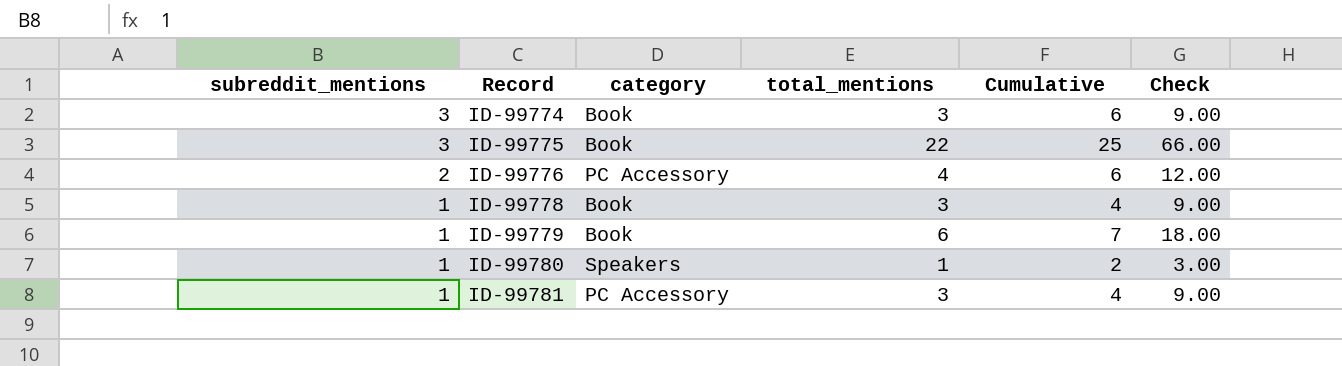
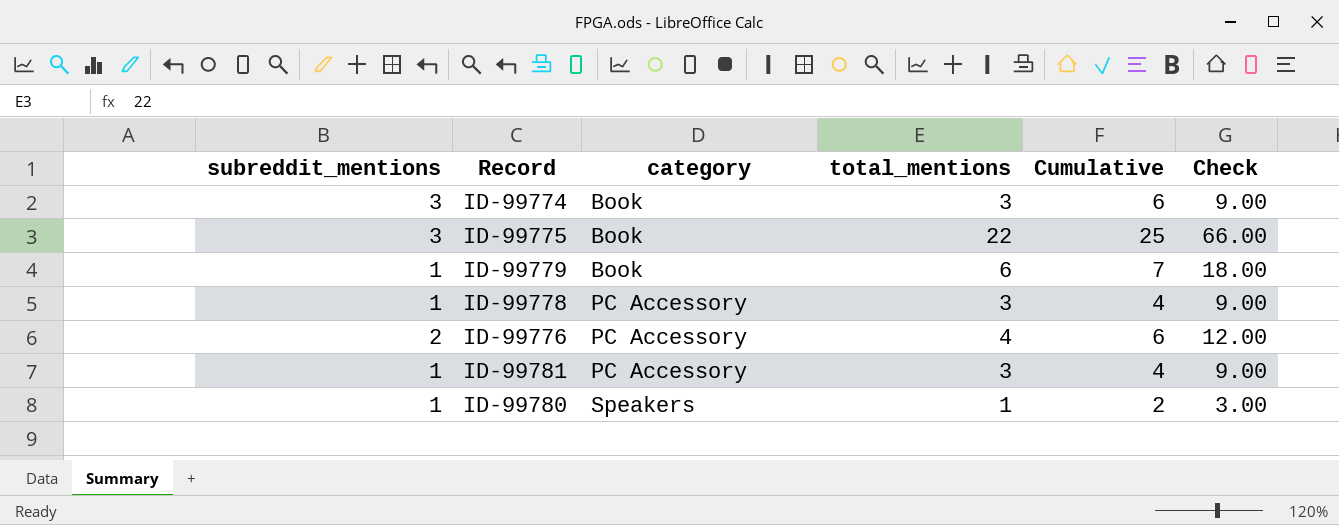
row order: subreddit_mentions descending -> category ascending
ID-99778 | category: Book -> PC Accessory

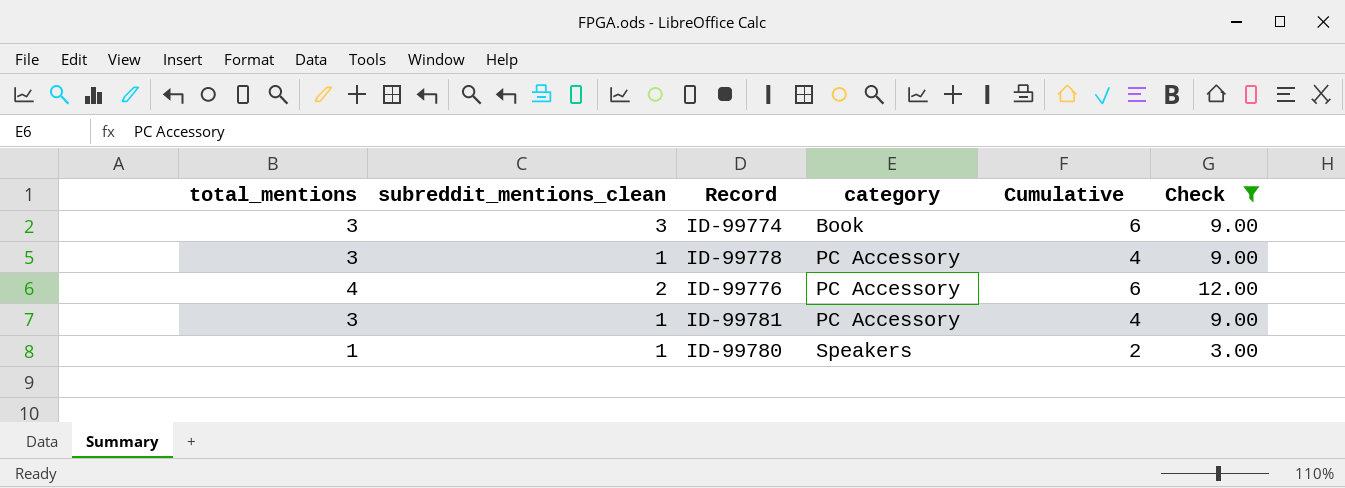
filter: none -> Check <= 12.00
column total_mentions | position: 4 -> 1
column name: subreddit_mentions -> subreddit_mentions_clean

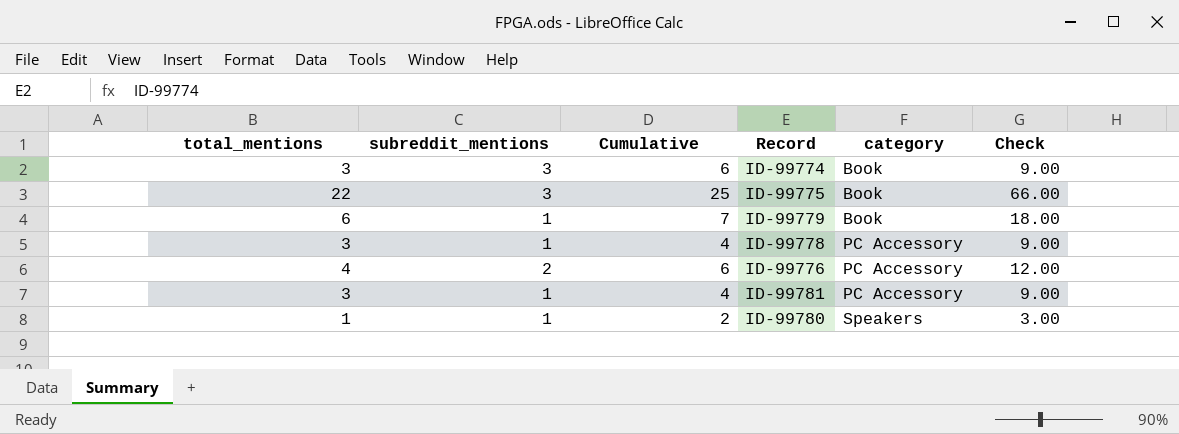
filter: Check <= 12.00 -> none
column name: subreddit_mentions_clean -> subreddit_mentions
column Cumulative | position: 5 -> 3

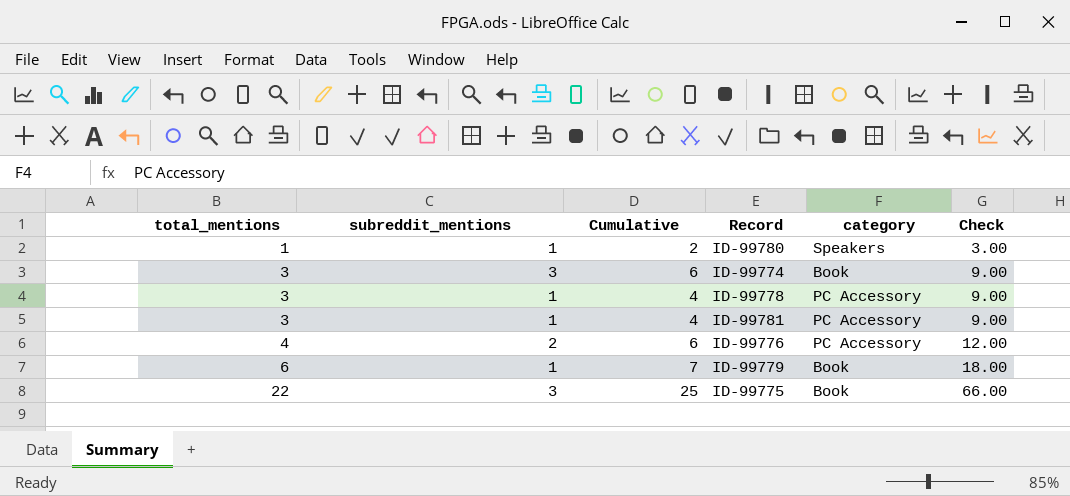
row order: category ascending -> total_mentions ascending

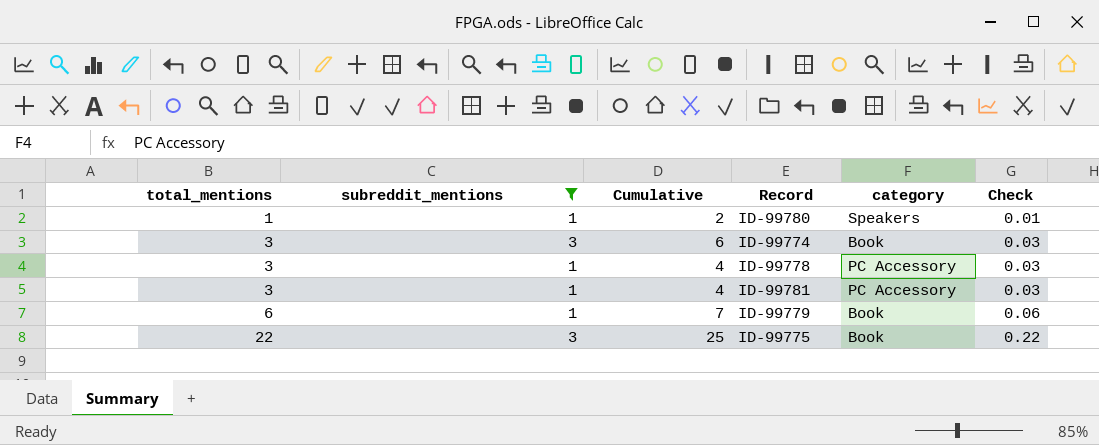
filter: none -> subreddit_mentions != 2
column Check | formula: [total_mentions] * 3 -> [total_mentions] * 0.01

